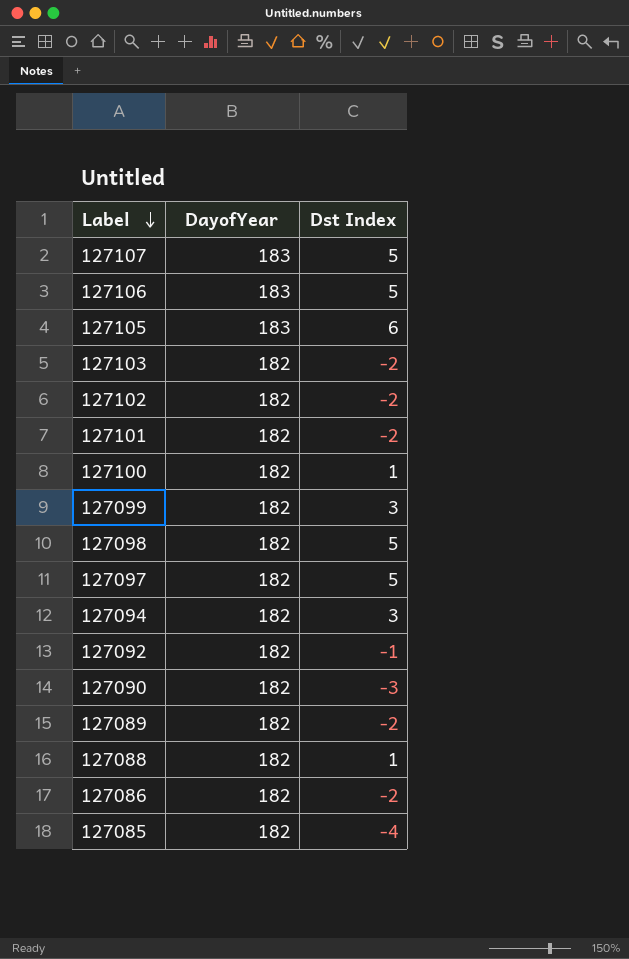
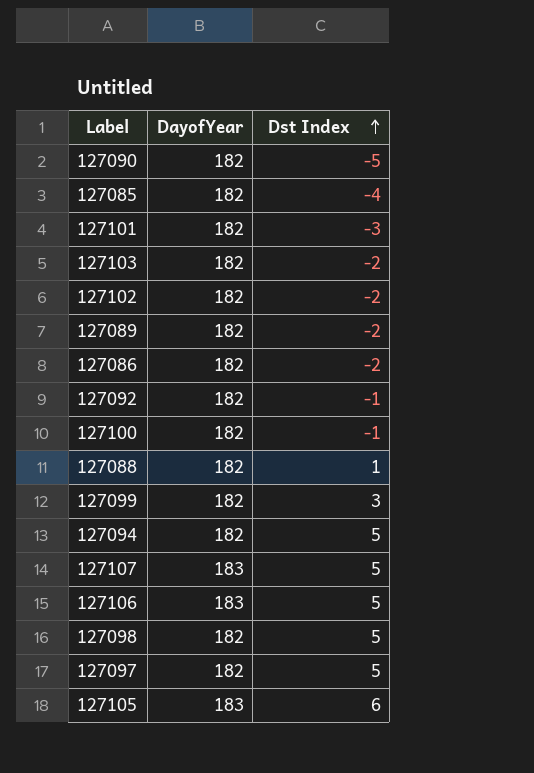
row order: Label descending -> Dst Index ascending
127090 | Dst Index: -3 -> -5
127101 | Dst Index: -2 -> -3
127100 | Dst Index: 1 -> -1
127094 | Dst Index: 3 -> 5

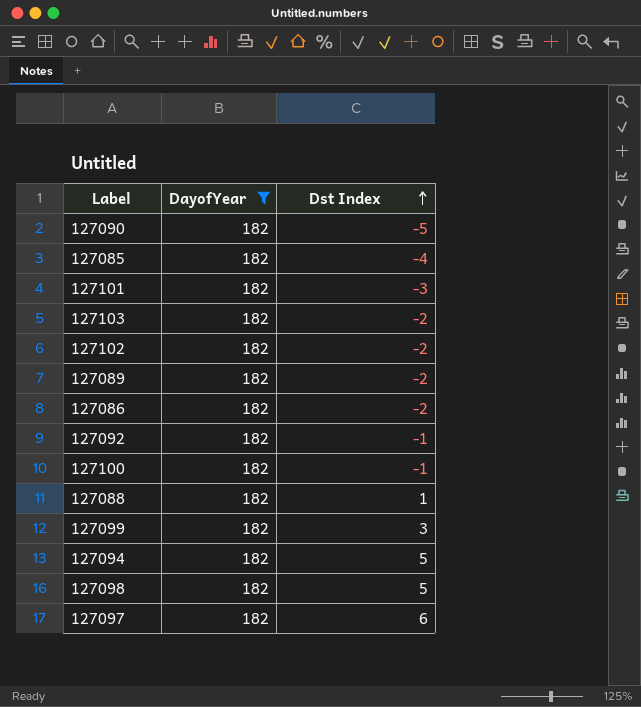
filter: none -> DayofYear = 182
127097 | Dst Index: 5 -> 6

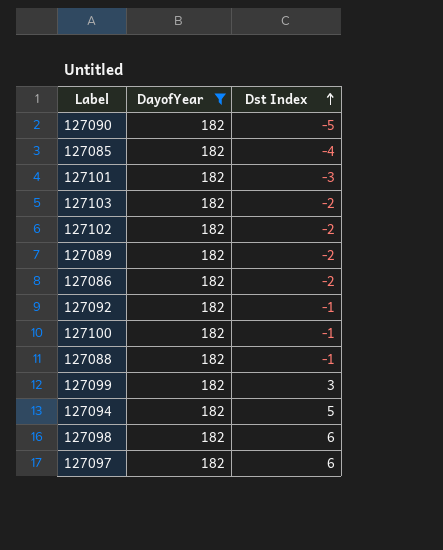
127088 | Dst Index: 1 -> -1
127098 | Dst Index: 5 -> 6

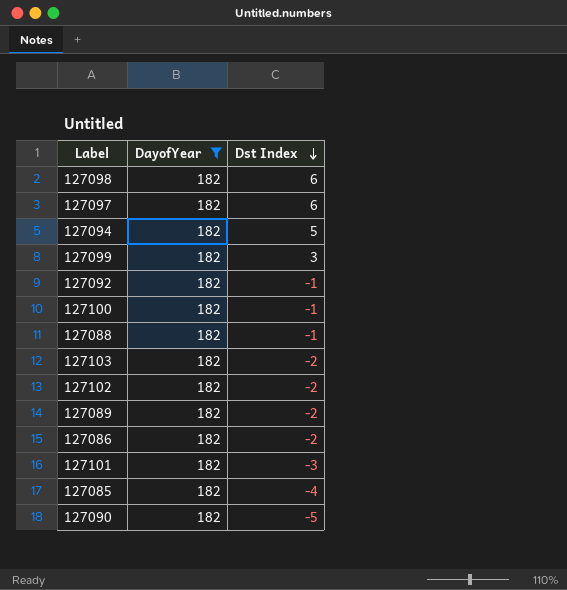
row order: Dst Index ascending -> Dst Index descending

